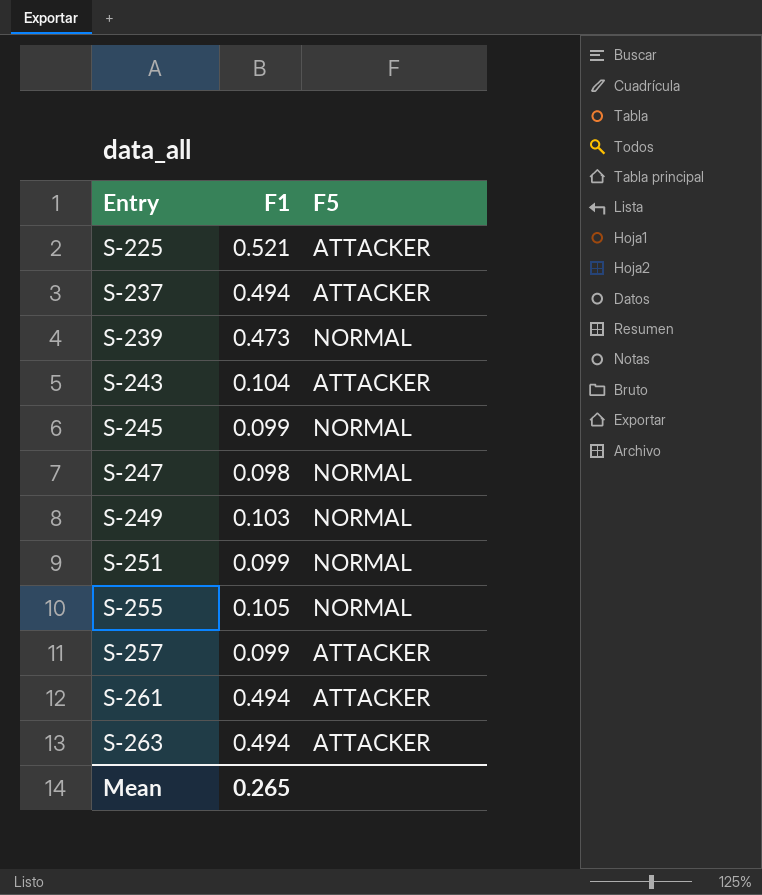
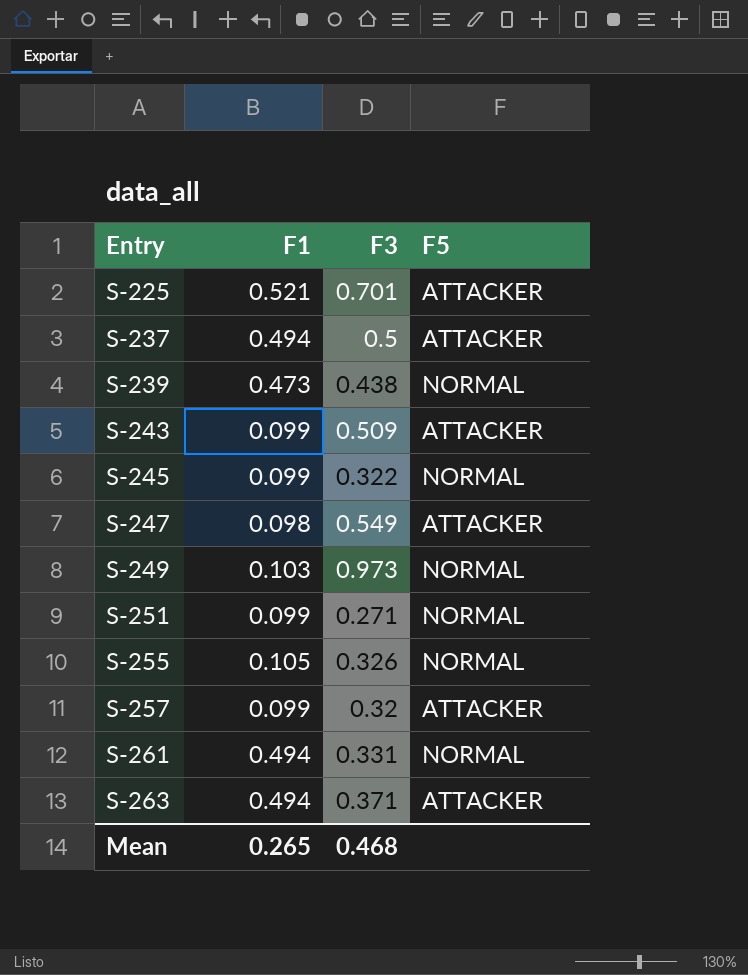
column F3 | position: none -> 3
S-243 | F1: 0.104 -> 0.099
S-247 | F5: NORMAL -> ATTACKER
S-261 | F5: ATTACKER -> NORMAL

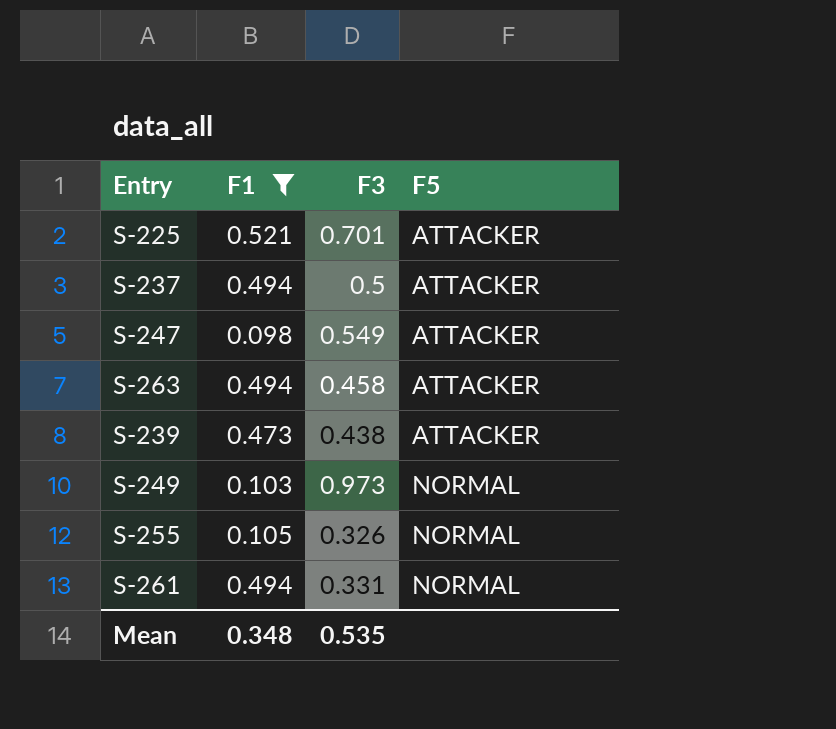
filter: none -> F1 != 0.099
row order: Entry ascending -> F5 ascending
S-263 | F3: 0.371 -> 0.458
S-239 | F5: NORMAL -> ATTACKER
Mean | F1: 0.265 -> 0.348
Mean | F3: 0.468 -> 0.535

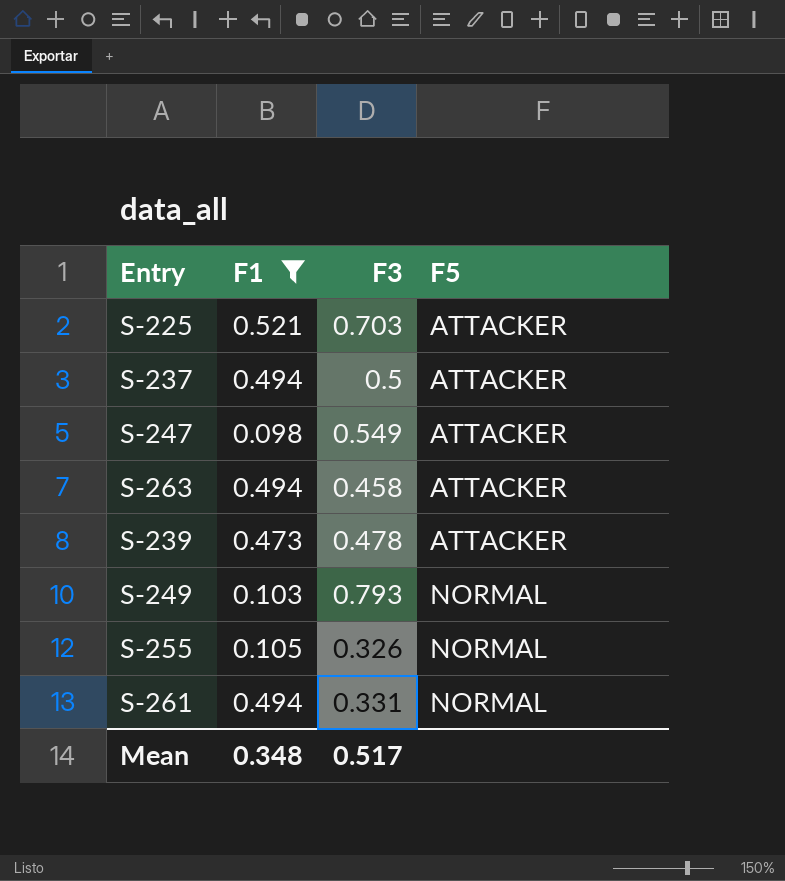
S-225 | F3: 0.701 -> 0.703
S-239 | F3: 0.438 -> 0.478
S-249 | F3: 0.973 -> 0.793
Mean | F3: 0.535 -> 0.517

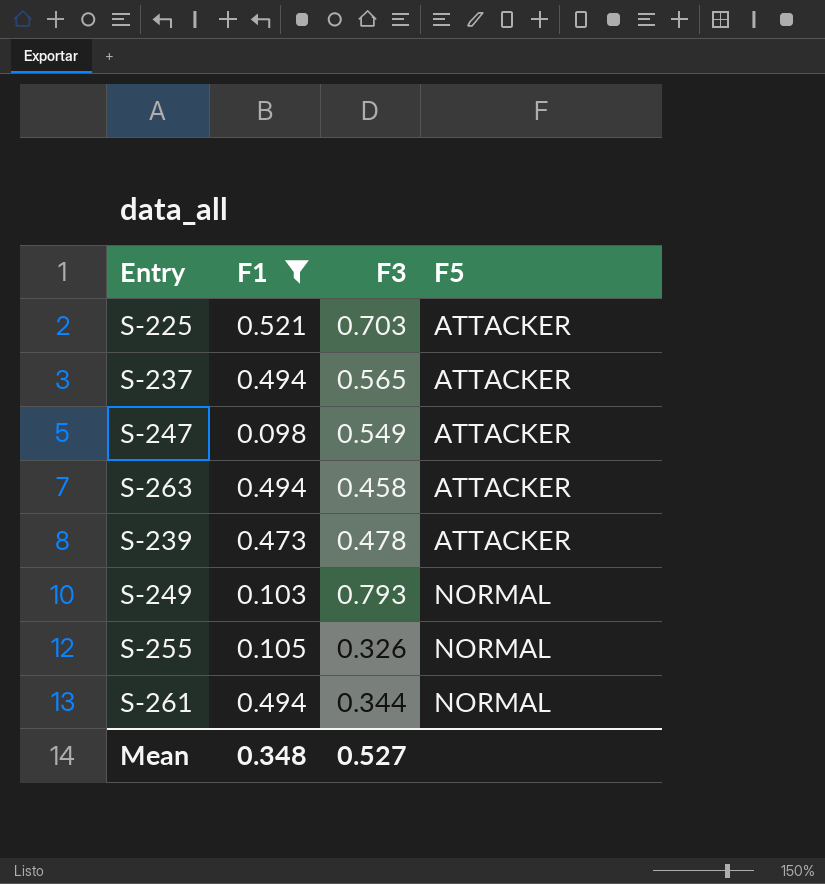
S-237 | F3: 0.5 -> 0.565
S-261 | F3: 0.331 -> 0.344
Mean | F3: 0.517 -> 0.527

